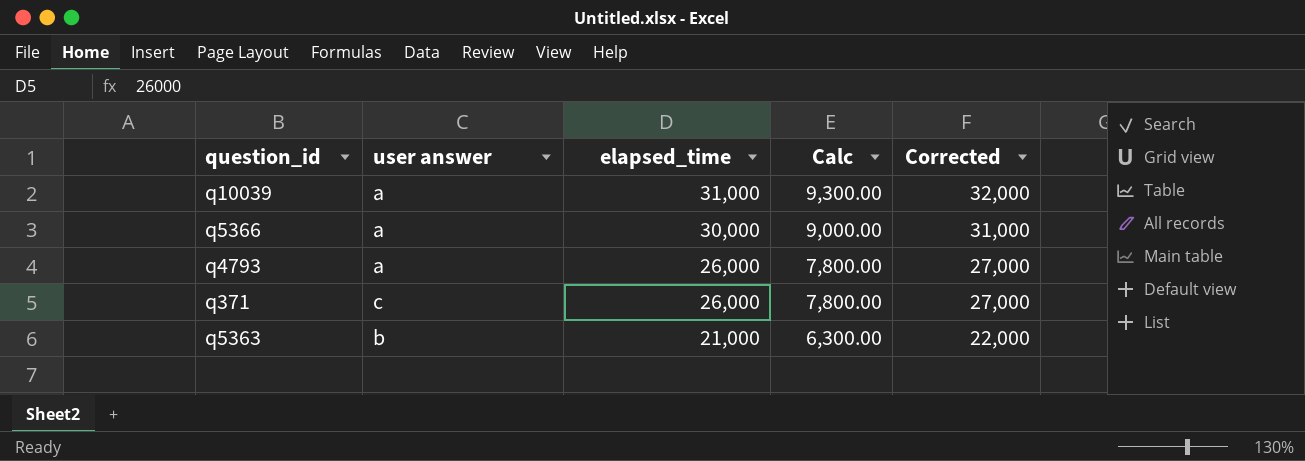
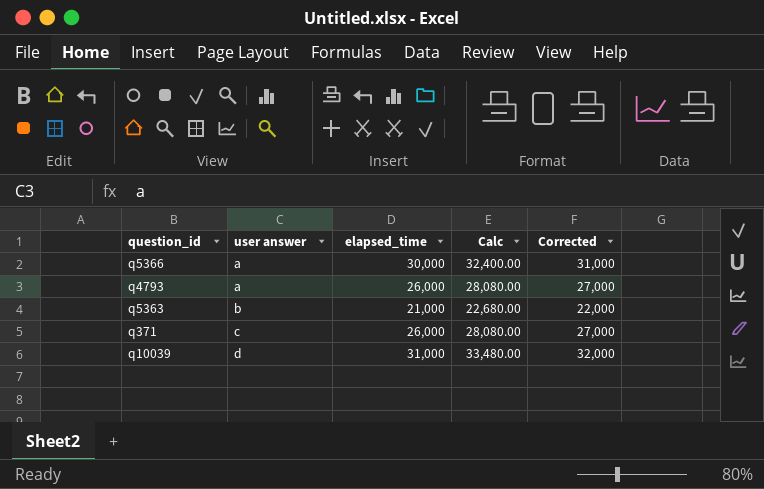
row order: elapsed_time descending -> user answer ascending
column Calc | formula: [elapsed_time] * 0.3 -> [elapsed_time] * 1.08
q10039 | user answer: a -> d

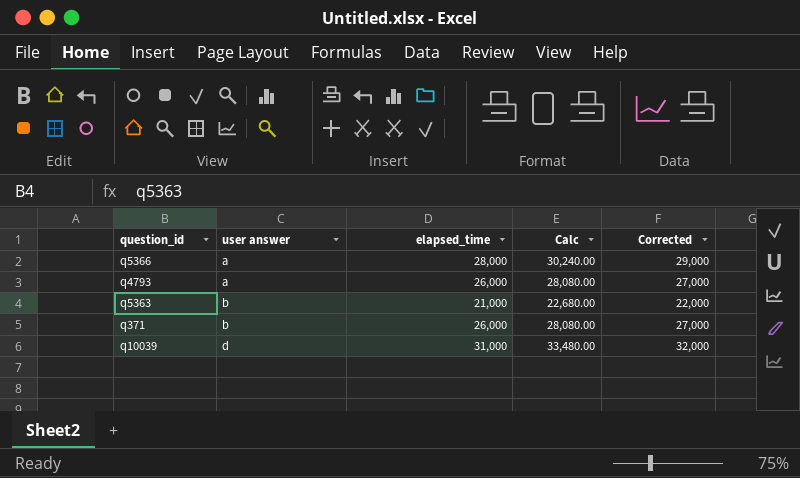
q5366 | elapsed_time: 30,000 -> 28,000
q5366 | Calc: 32,400.00 -> 30,240.00
q5366 | Corrected: 31,000 -> 29,000
q371 | user answer: c -> b

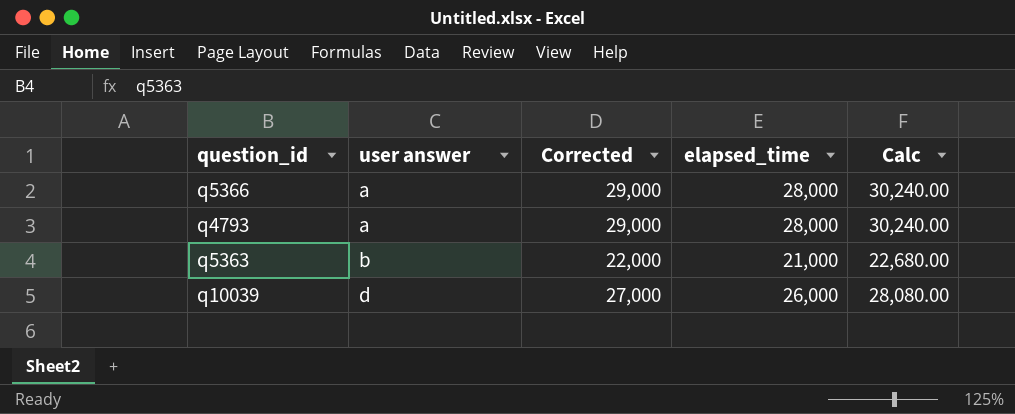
column Corrected | position: 5 -> 3
row q371: b | 26,000 | 28,080.00 | 27,000 -> none
q4793 | Corrected: 27,000 -> 29,000
q4793 | elapsed_time: 26,000 -> 28,000
q4793 | Calc: 28,080.00 -> 30,240.00
q10039 | Corrected: 32,000 -> 27,000
q10039 | elapsed_time: 31,000 -> 26,000
q10039 | Calc: 33,480.00 -> 28,080.00

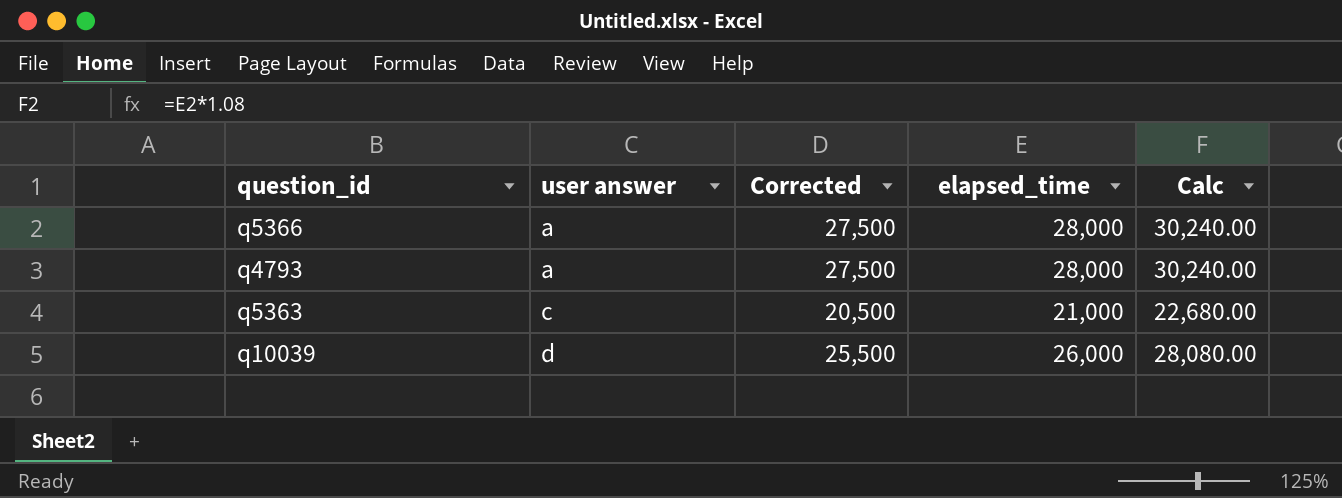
column Corrected | formula: [elapsed_time] + 1000 -> [elapsed_time] - 500
q5363 | user answer: b -> c

